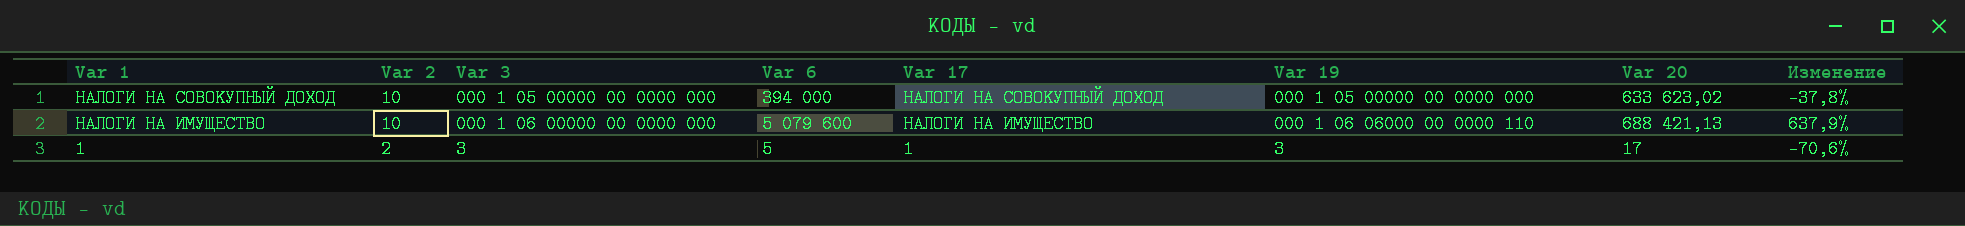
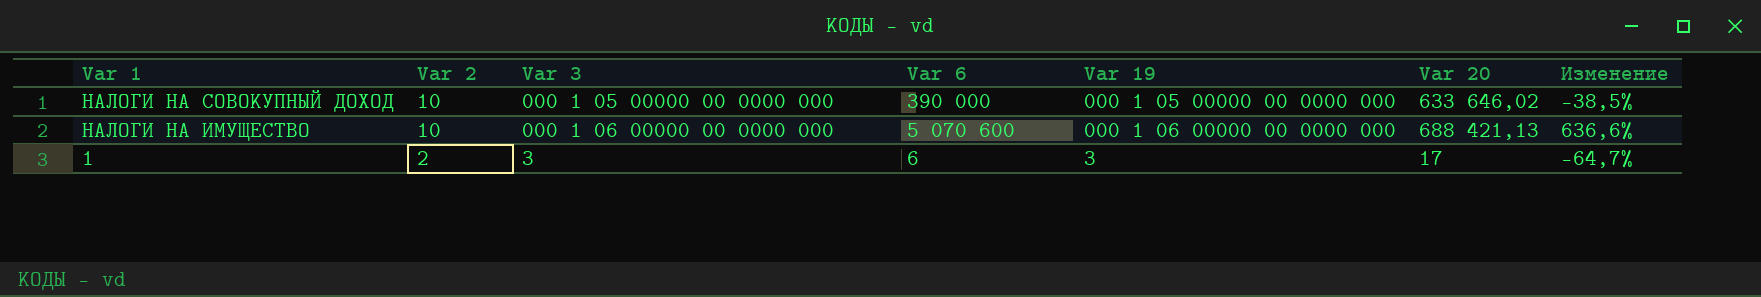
column Var 17 | position: 5 -> none
НАЛОГИ НА СОВОКУПНЫЙ ДОХОД | Var 6: 394 000 -> 390 000
НАЛОГИ НА СОВОКУПНЫЙ ДОХОД | Var 20: 633 623,02 -> 633 646,02
НАЛОГИ НА СОВОКУПНЫЙ ДОХОД | Изменение: -37,8% -> -38,5%
НАЛОГИ НА ИМУЩЕСТВО | Var 6: 5 079 600 -> 5 070 600
НАЛОГИ НА ИМУЩЕСТВО | Var 19: 000 1 06 06000 00 0000 110 -> 000 1 06 00000 00 0000 000
НАЛОГИ НА ИМУЩЕСТВО | Изменение: 637,9% -> 636,6%
1 | Var 6: 5 -> 6
1 | Изменение: -70,6% -> -64,7%

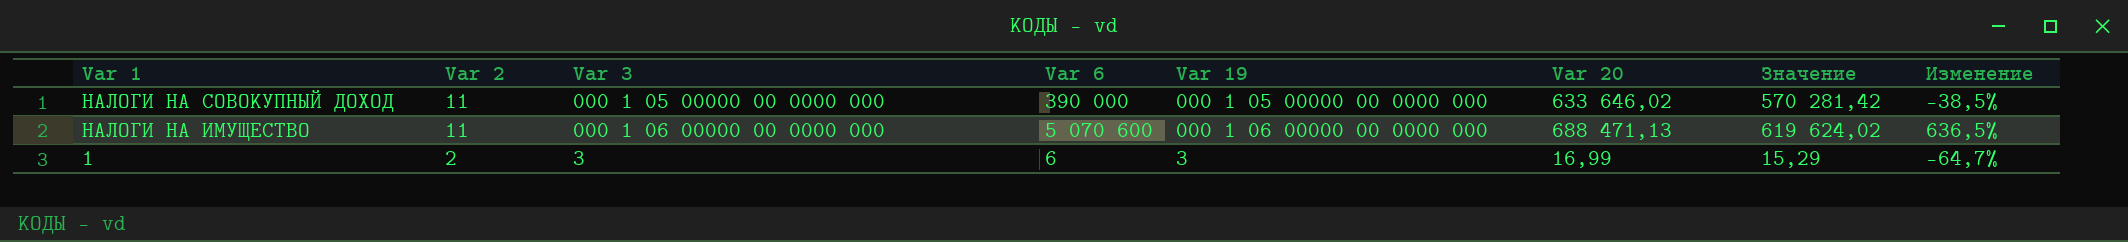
column Значение | formula: none -> [Var 20] * 0,9
НАЛОГИ НА СОВОКУПНЫЙ ДОХОД | Var 2: 10 -> 11
НАЛОГИ НА ИМУЩЕСТВО | Var 2: 10 -> 11
НАЛОГИ НА ИМУЩЕСТВО | Var 20: 688 421,13 -> 688 471,13
НАЛОГИ НА ИМУЩЕСТВО | Изменение: 636,6% -> 636,5%
1 | Var 20: 17 -> 16,99

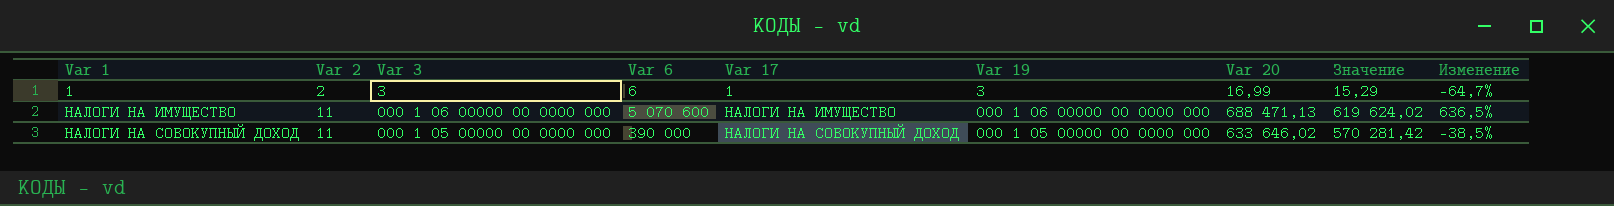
row order: Var 1 descending -> Var 1 ascending
column Var 17 | position: none -> 5

